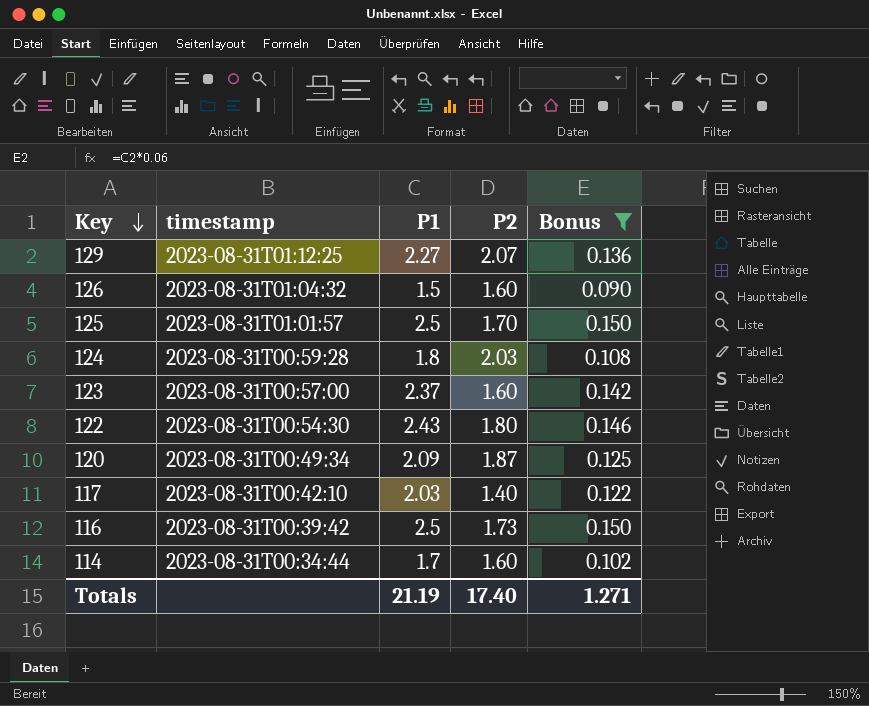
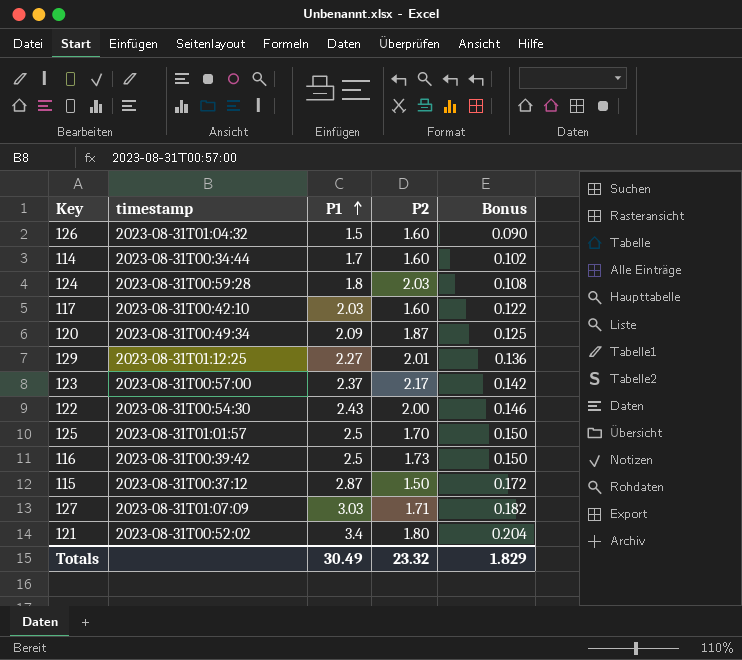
filter: Bonus <= 0.150 -> none
row order: Key descending -> P1 ascending
117 | P2: 1.40 -> 1.60
129 | P2: 2.07 -> 2.01
123 | P2: 1.60 -> 2.17
122 | P2: 1.80 -> 2.00
Totals | P1: 21.19 -> 30.49
Totals | P2: 17.40 -> 23.32
Totals | Bonus: 1.271 -> 1.829

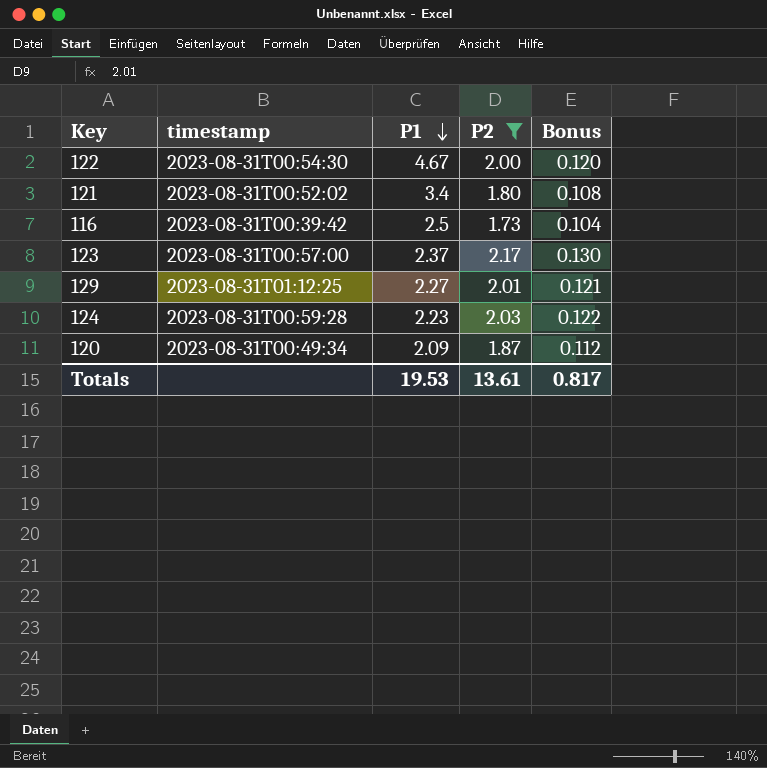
filter: none -> P2 >= 1.73
row order: P1 ascending -> P1 descending
column Bonus | formula: [P1] * 0.06 -> [P2] * 0.06
122 | P1: 2.43 -> 4.67
124 | P1: 1.8 -> 2.23
Totals | P1: 30.49 -> 19.53
Totals | P2: 23.32 -> 13.61
Totals | Bonus: 1.829 -> 0.817

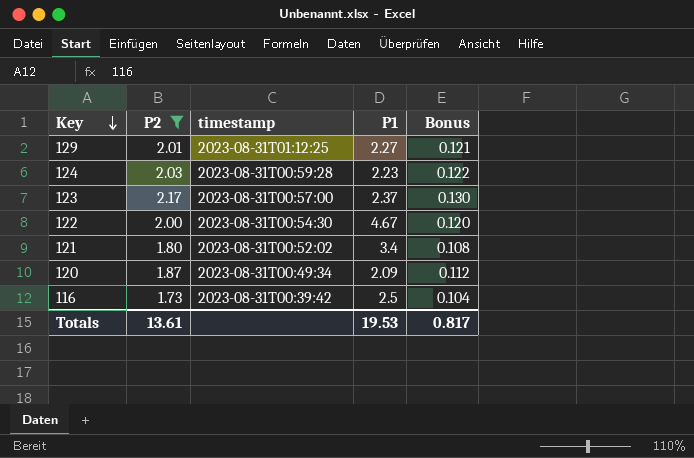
row order: P1 descending -> Key descending
column P2 | position: 4 -> 2

